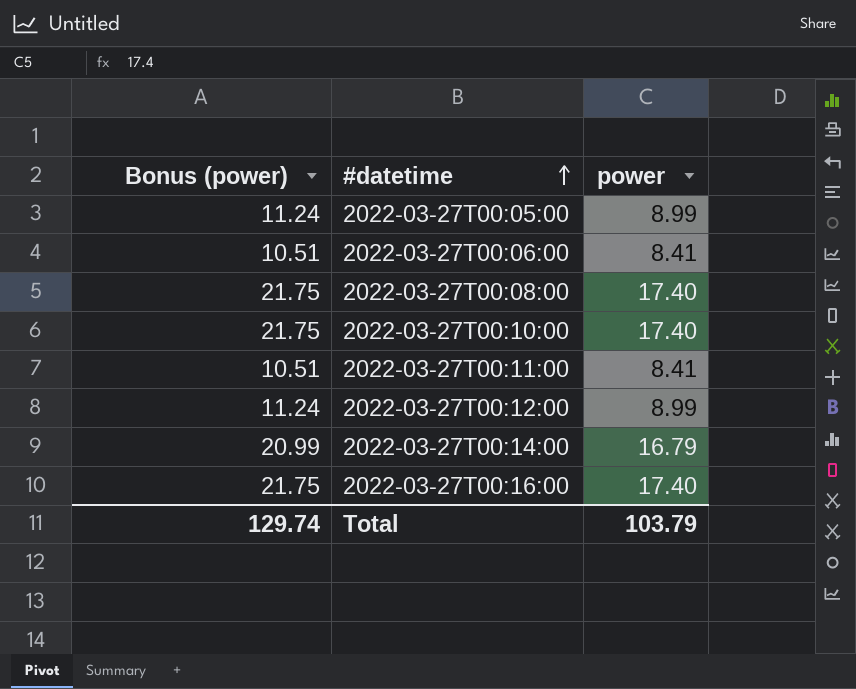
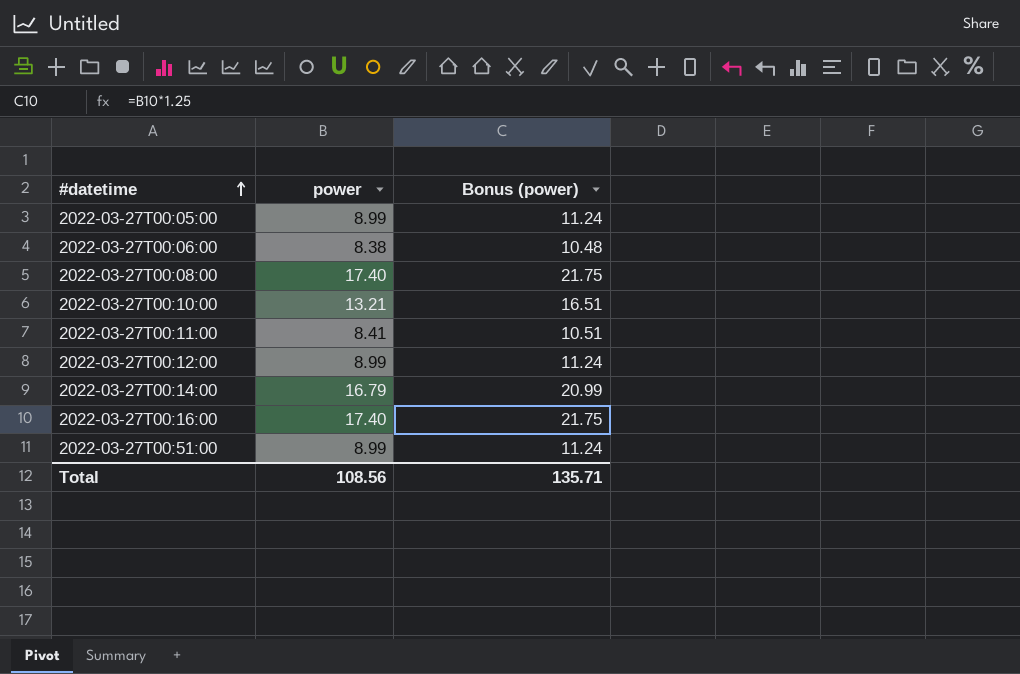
column Bonus (power) | position: 1 -> 3
2022-03-27T00:06:00 | power: 8.41 -> 8.38
2022-03-27T00:06:00 | Bonus (power): 10.51 -> 10.48
2022-03-27T00:10:00 | power: 17.40 -> 13.21
2022-03-27T00:10:00 | Bonus (power): 21.75 -> 16.51
row 2022-03-27T00:51:00: none -> 8.99 | 11.24
Total | power: 103.79 -> 108.56
Total | Bonus (power): 129.74 -> 135.71

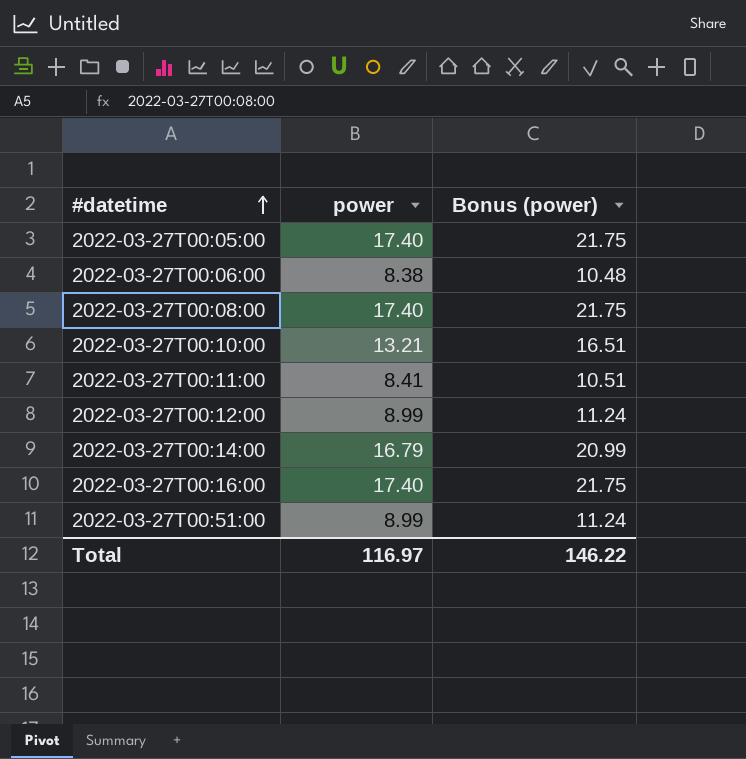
2022-03-27T00:05:00 | power: 8.99 -> 17.40
2022-03-27T00:05:00 | Bonus (power): 11.24 -> 21.75
Total | power: 108.56 -> 116.97
Total | Bonus (power): 135.71 -> 146.22

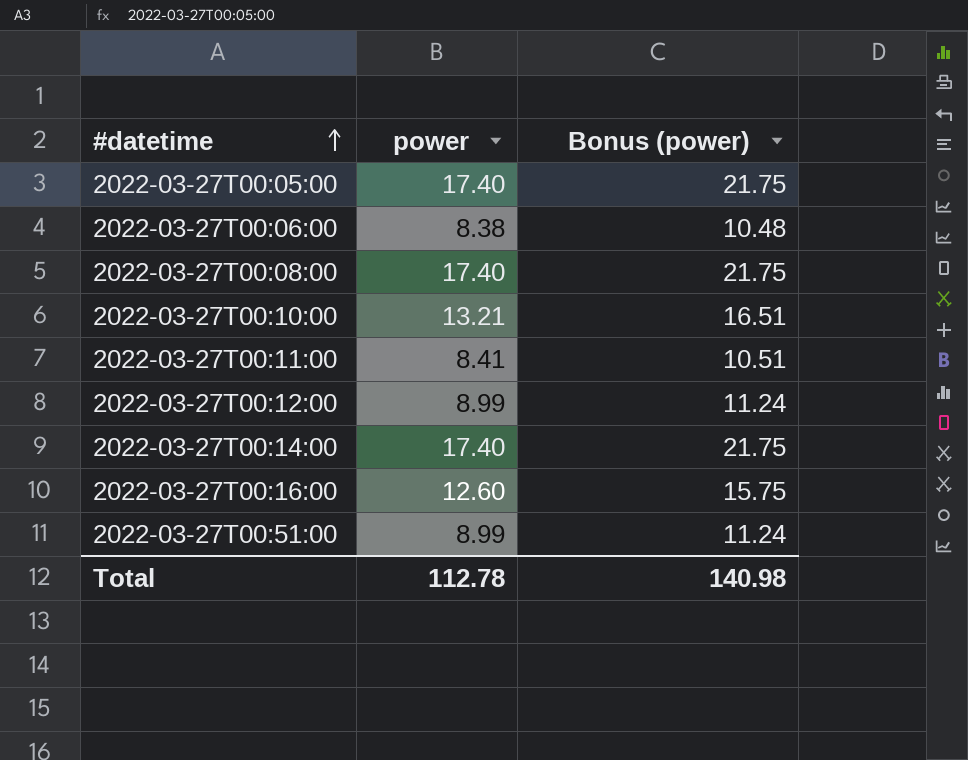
2022-03-27T00:14:00 | power: 16.79 -> 17.40
2022-03-27T00:14:00 | Bonus (power): 20.99 -> 21.75
2022-03-27T00:16:00 | power: 17.40 -> 12.60
2022-03-27T00:16:00 | Bonus (power): 21.75 -> 15.75
Total | power: 116.97 -> 112.78
Total | Bonus (power): 146.22 -> 140.98

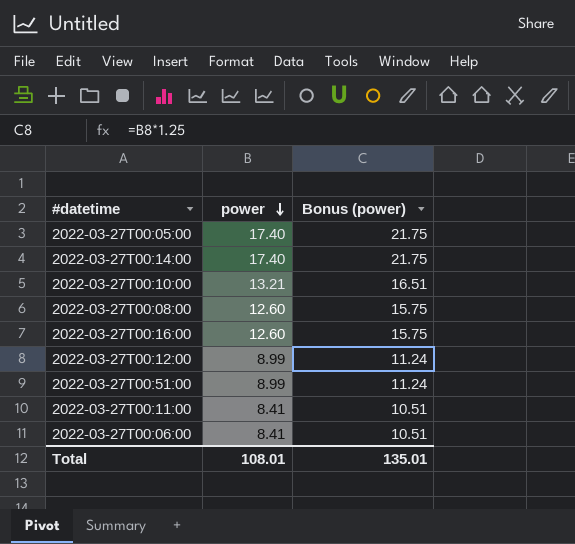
row order: #datetime ascending -> power descending
2022-03-27T00:08:00 | power: 17.40 -> 12.60
2022-03-27T00:08:00 | Bonus (power): 21.75 -> 15.75
2022-03-27T00:06:00 | power: 8.38 -> 8.41
2022-03-27T00:06:00 | Bonus (power): 10.48 -> 10.51
Total | power: 112.78 -> 108.01
Total | Bonus (power): 140.98 -> 135.01

